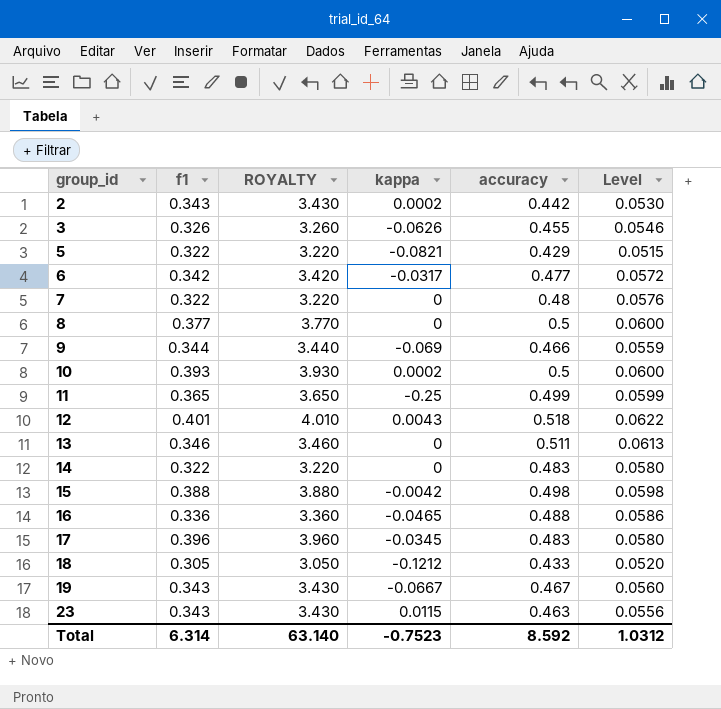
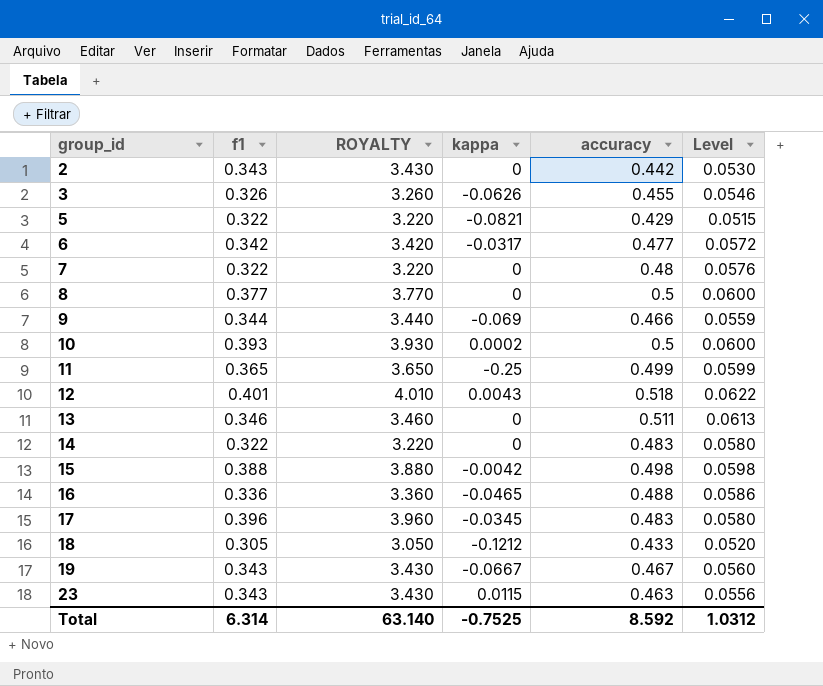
2 | kappa: 0.0002 -> 0
Total | kappa: -0.7523 -> -0.7525

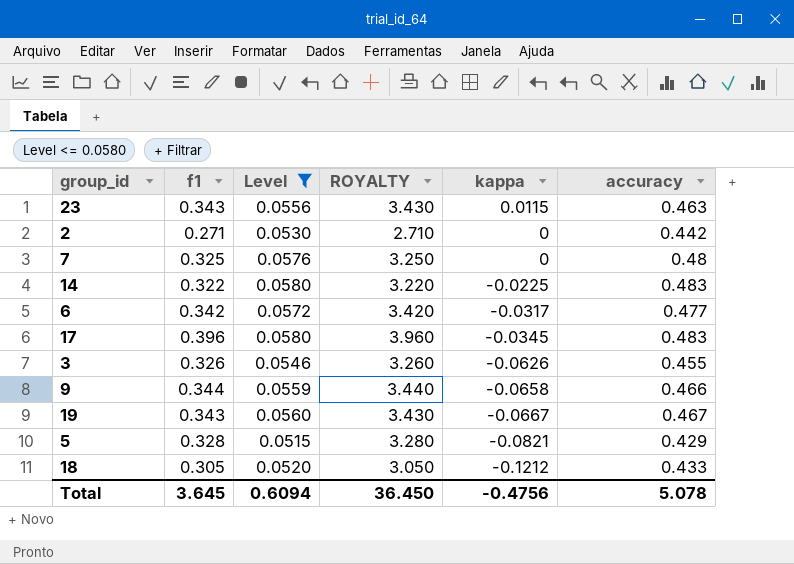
filter: none -> Level <= 0.0580
row order: group_id ascending -> kappa descending
column Level | position: 6 -> 3
2 | f1: 0.343 -> 0.271
2 | ROYALTY: 3.430 -> 2.710
7 | f1: 0.322 -> 0.325
7 | ROYALTY: 3.220 -> 3.250
14 | kappa: 0 -> -0.0225
9 | kappa: -0.069 -> -0.0658
5 | f1: 0.322 -> 0.328
5 | ROYALTY: 3.220 -> 3.280
Total | f1: 6.314 -> 3.645
Total | Level: 1.0312 -> 0.6094
Total | ROYALTY: 63.140 -> 36.450
Total | kappa: -0.7525 -> -0.4756
Total | accuracy: 8.592 -> 5.078

